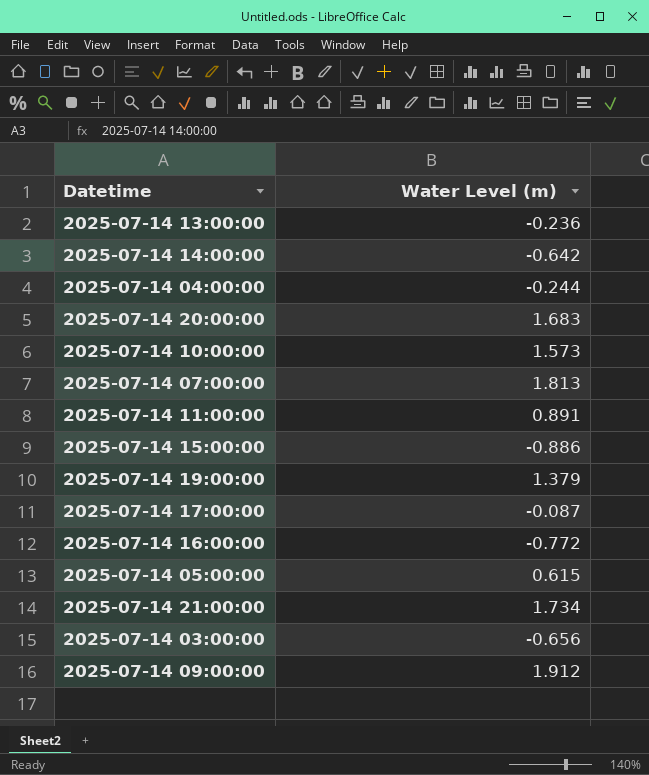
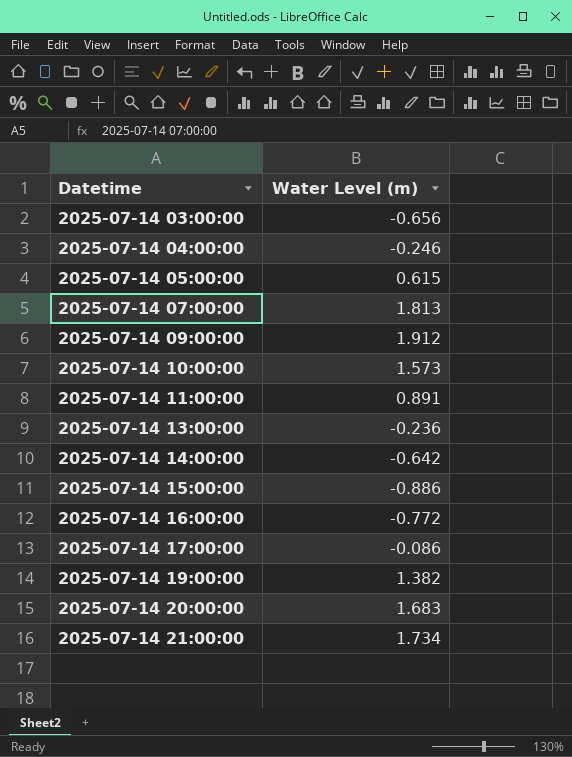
row order: none -> Datetime ascending
2025-07-14 04:00:00 | Water Level (m): -0.244 -> -0.246
2025-07-14 17:00:00 | Water Level (m): -0.087 -> -0.086
2025-07-14 19:00:00 | Water Level (m): 1.379 -> 1.382

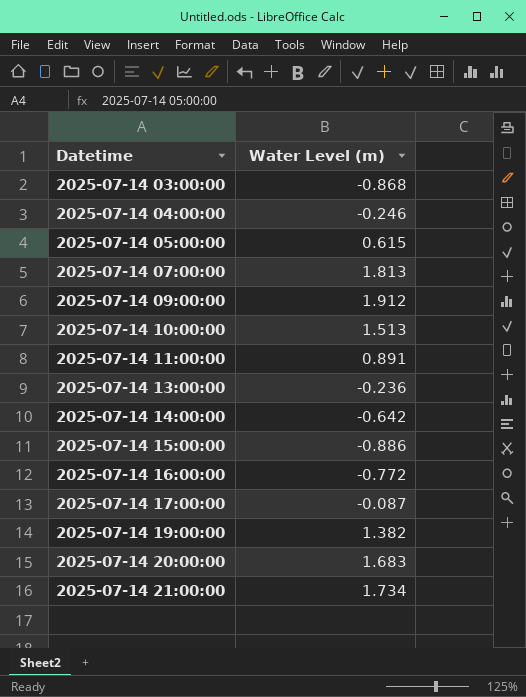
2025-07-14 03:00:00 | Water Level (m): -0.656 -> -0.868
2025-07-14 10:00:00 | Water Level (m): 1.573 -> 1.513
2025-07-14 17:00:00 | Water Level (m): -0.086 -> -0.087

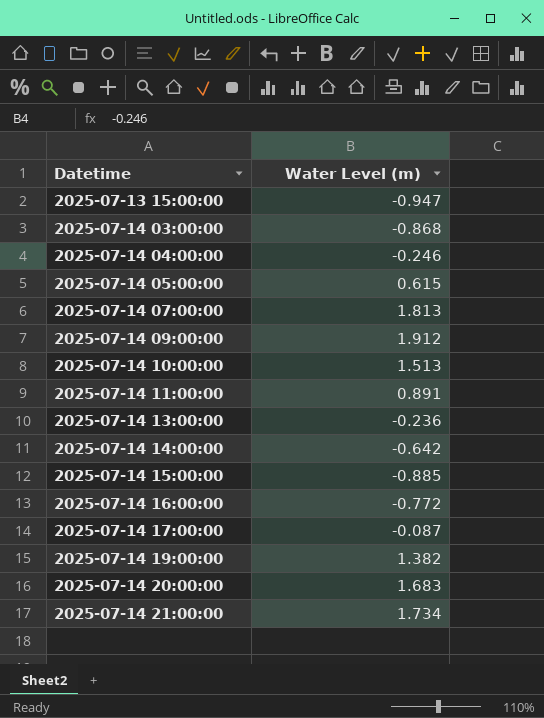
row 2025-07-13 15:00:00: none -> -0.947
2025-07-14 15:00:00 | Water Level (m): -0.886 -> -0.885

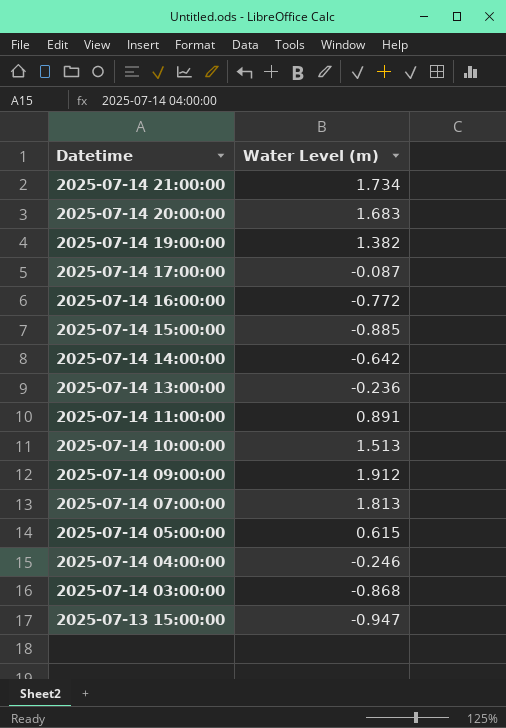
row order: Datetime ascending -> Datetime descending

